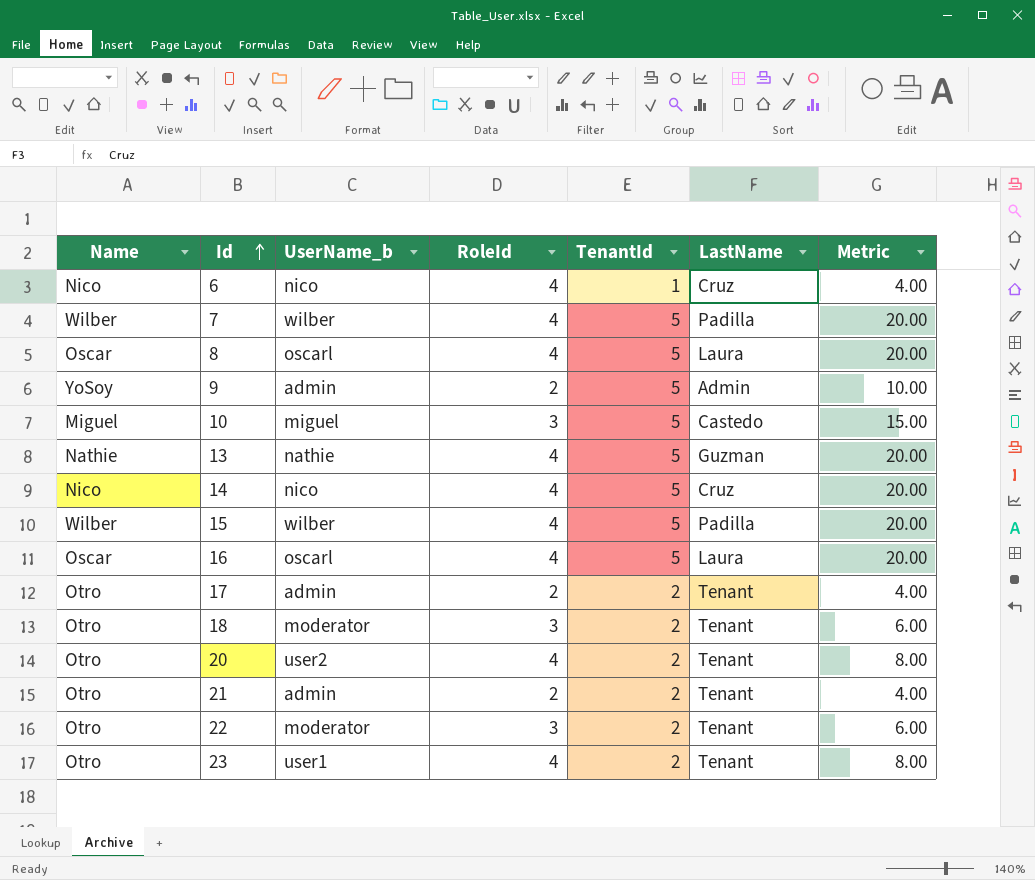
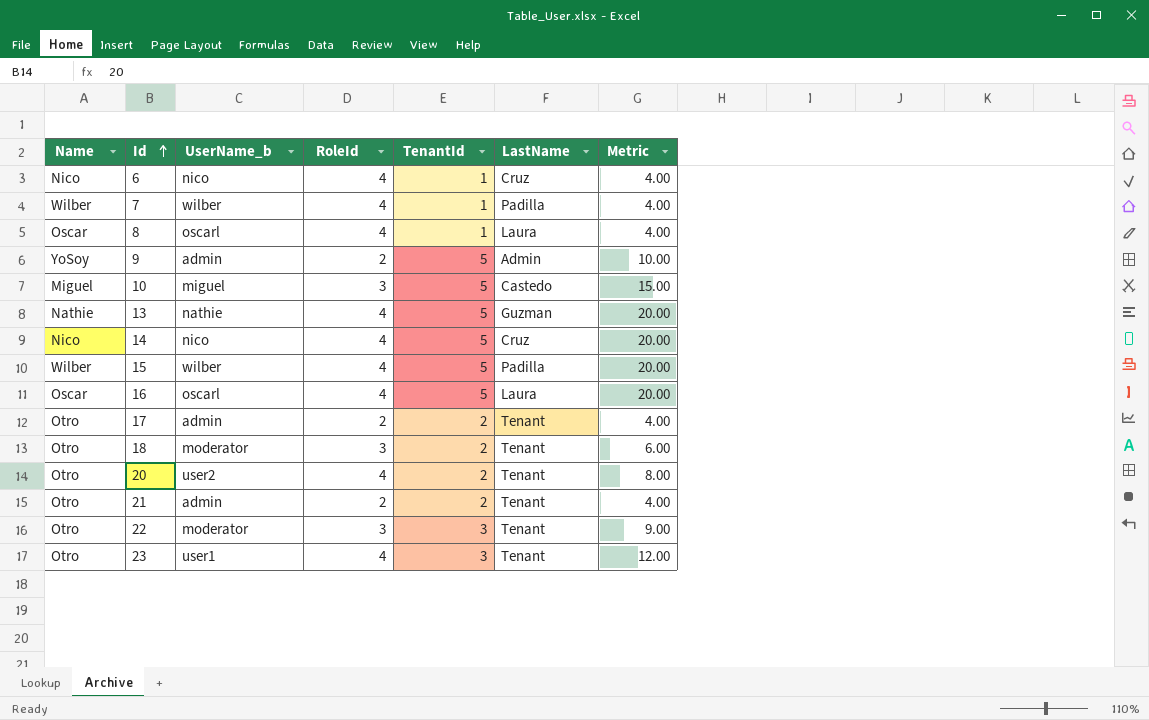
7 | TenantId: 5 -> 1
7 | Metric: 20.00 -> 4.00
8 | TenantId: 5 -> 1
8 | Metric: 20.00 -> 4.00
22 | TenantId: 2 -> 3
22 | Metric: 6.00 -> 9.00
23 | TenantId: 2 -> 3
23 | Metric: 8.00 -> 12.00

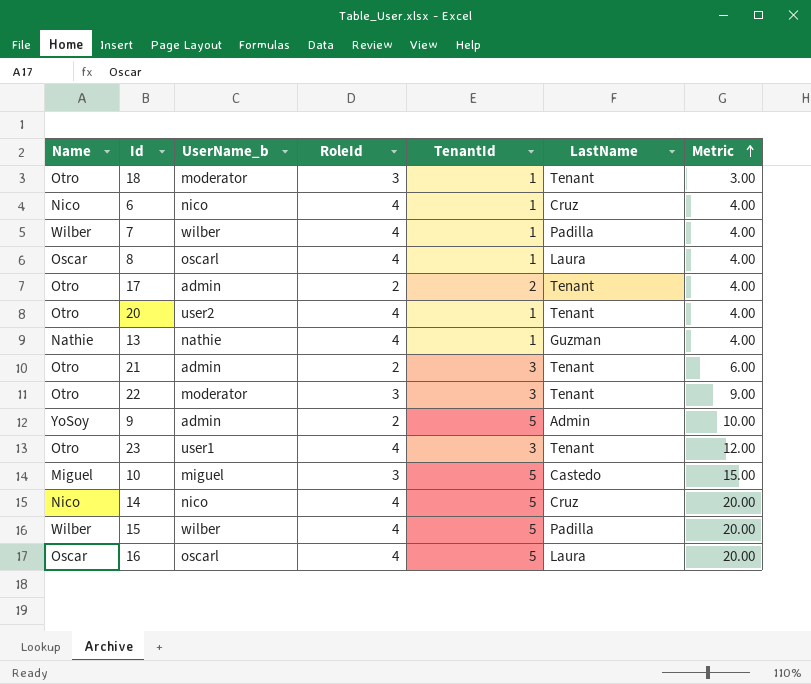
row order: Id ascending -> Metric ascending
18 | TenantId: 2 -> 1
18 | Metric: 6.00 -> 3.00
20 | TenantId: 2 -> 1
20 | Metric: 8.00 -> 4.00
13 | TenantId: 5 -> 1
13 | Metric: 20.00 -> 4.00
21 | TenantId: 2 -> 3
21 | Metric: 4.00 -> 6.00

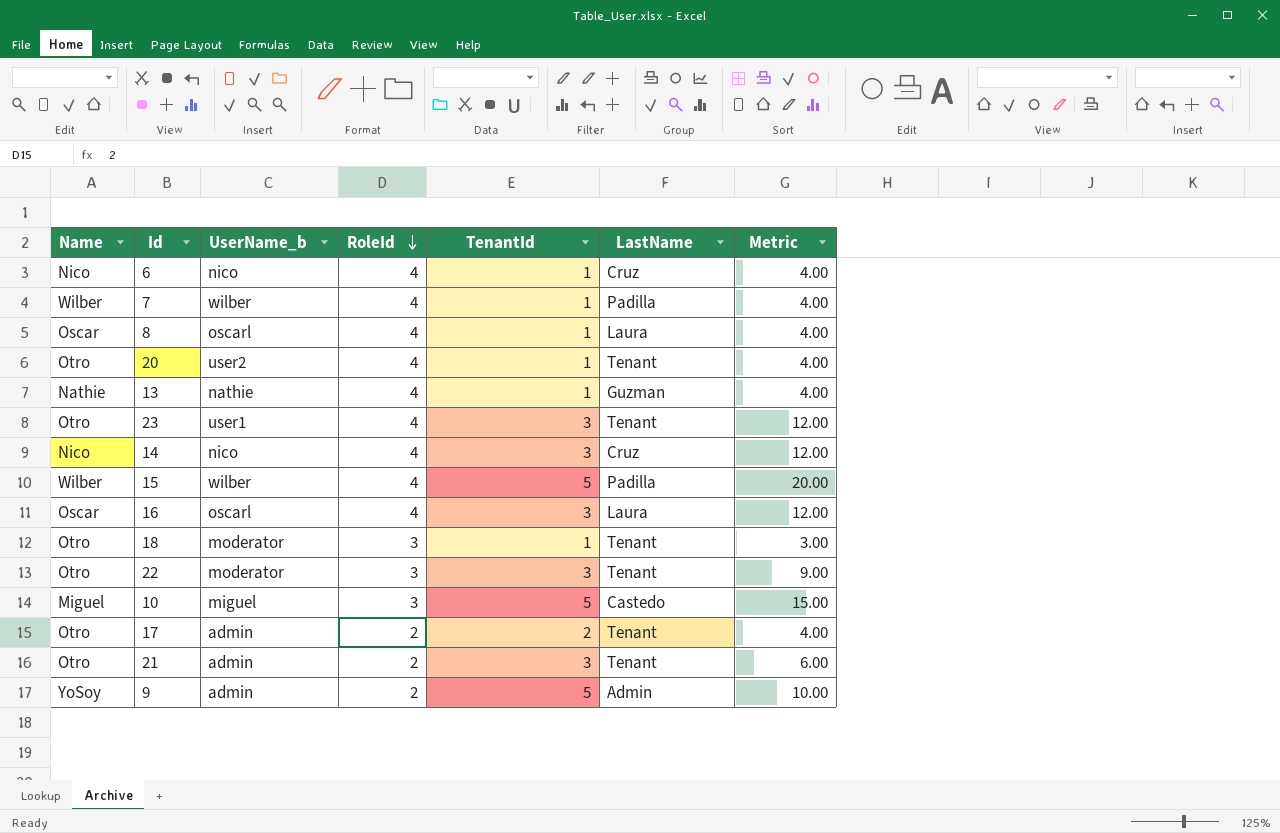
row order: Metric ascending -> RoleId descending
14 | TenantId: 5 -> 3
14 | Metric: 20.00 -> 12.00
16 | TenantId: 5 -> 3
16 | Metric: 20.00 -> 12.00

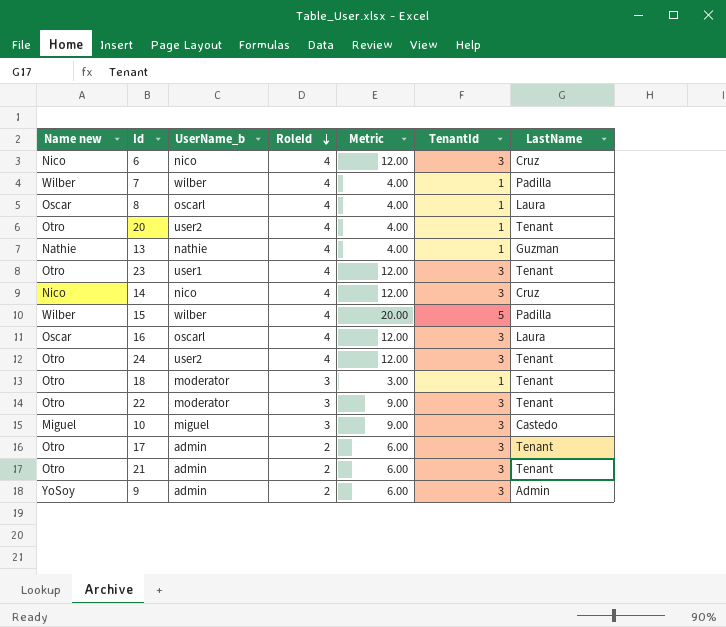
column name: Name -> Name new
column Metric | position: 7 -> 5
6 | Metric: 4.00 -> 12.00
6 | TenantId: 1 -> 3
row 24: none -> Otro | user2 | 4 | 12.00 | 3 | Tenant
10 | Metric: 15.00 -> 9.00
10 | TenantId: 5 -> 3
17 | Metric: 4.00 -> 6.00
17 | TenantId: 2 -> 3
9 | Metric: 10.00 -> 6.00
9 | TenantId: 5 -> 3

